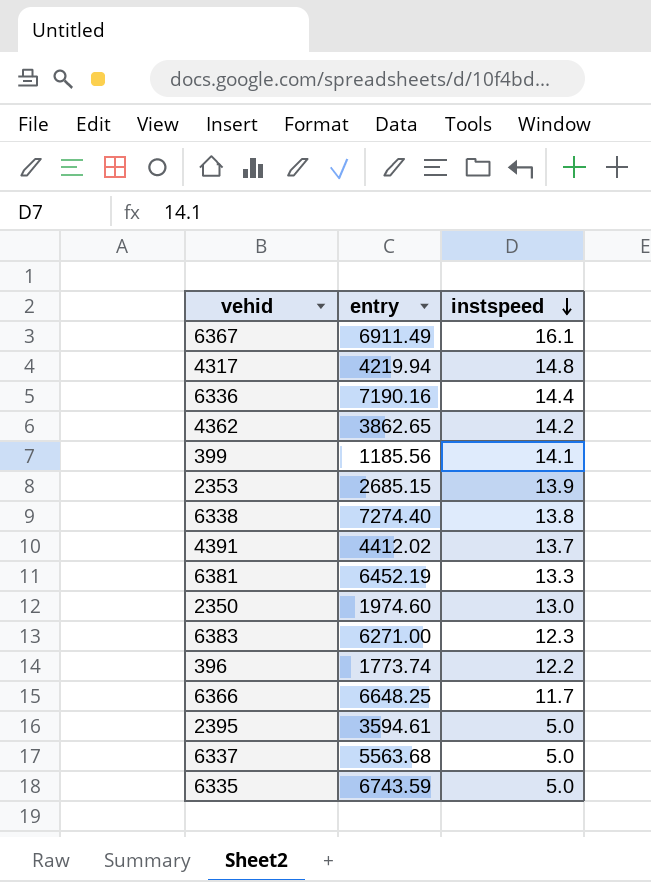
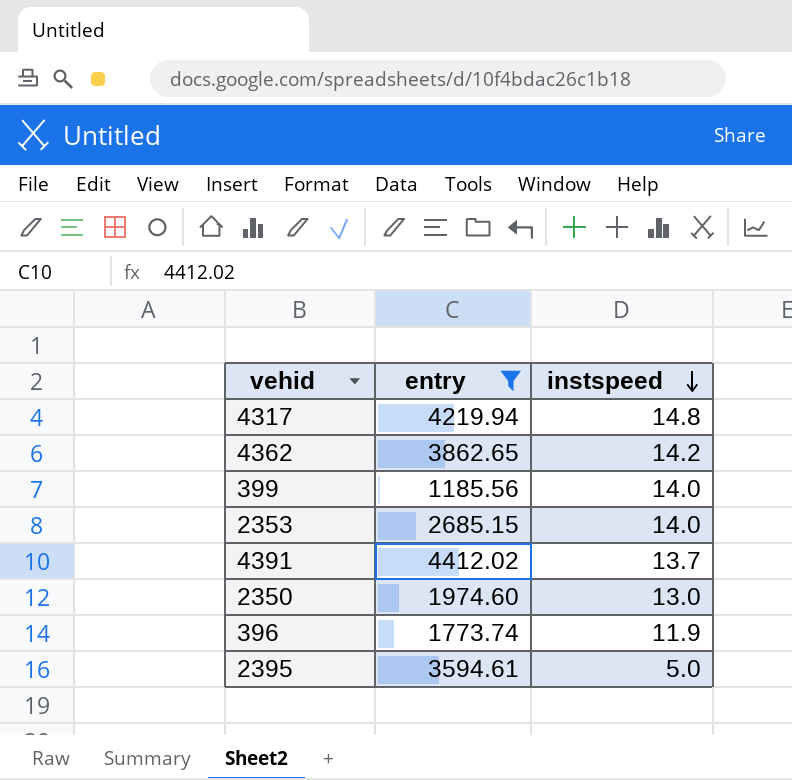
filter: none -> entry <= 4412.02
399 | instspeed: 14.1 -> 14.0
2353 | instspeed: 13.9 -> 14.0
396 | instspeed: 12.2 -> 11.9

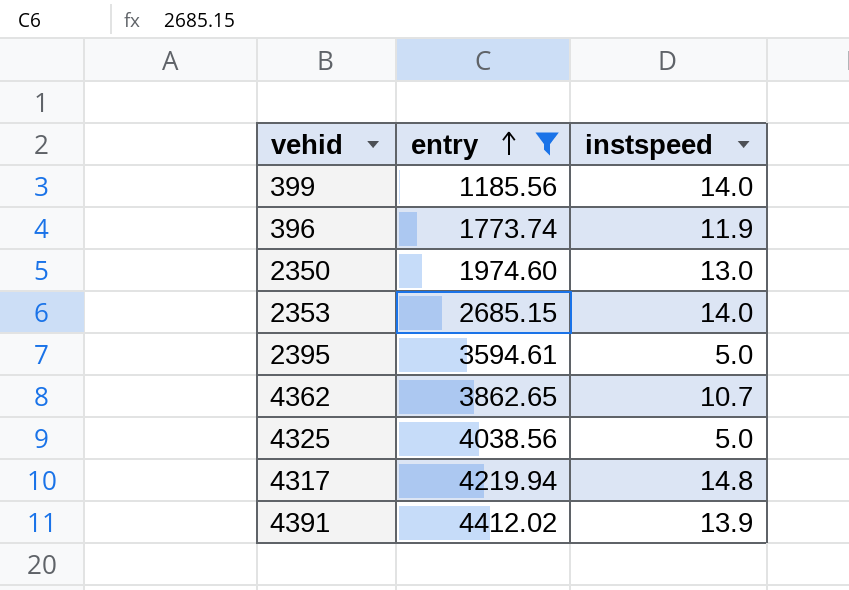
row order: instspeed descending -> entry ascending
4362 | instspeed: 14.2 -> 10.7
row 4325: none -> 4038.56 | 5.0
4391 | instspeed: 13.7 -> 13.9

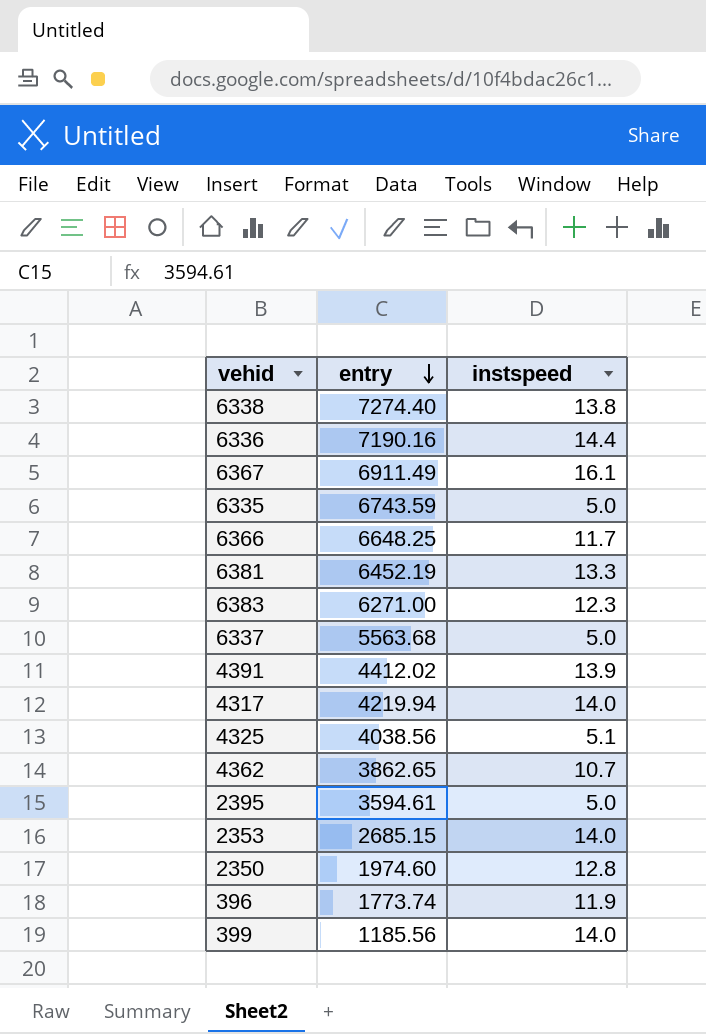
filter: entry <= 4412.02 -> none
row order: entry ascending -> entry descending
4317 | instspeed: 14.8 -> 14.0
4325 | instspeed: 5.0 -> 5.1
2350 | instspeed: 13.0 -> 12.8

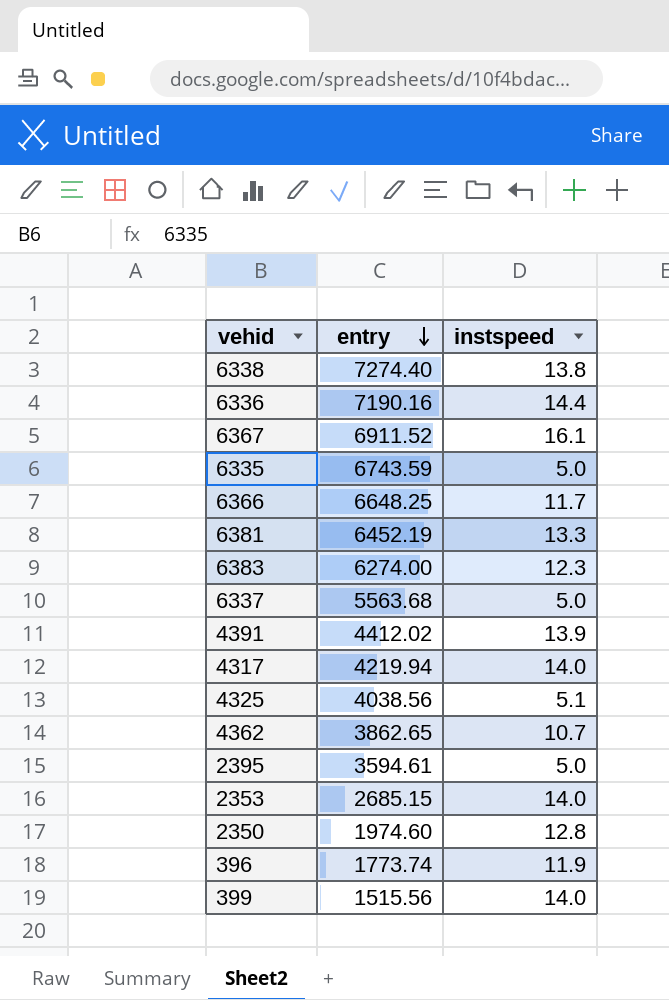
6367 | entry: 6911.49 -> 6911.52
6383 | entry: 6271.00 -> 6274.00
399 | entry: 1185.56 -> 1515.56

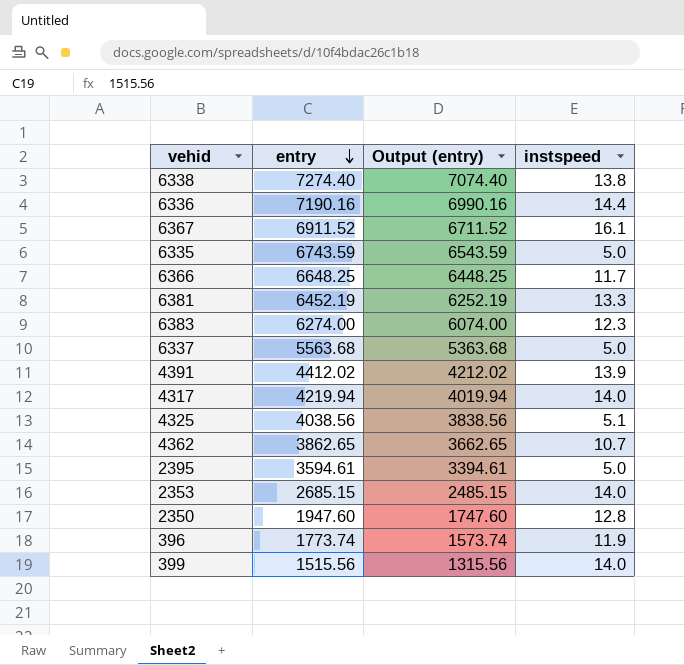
column Output (entry) | formula: none -> [entry] - 200
2350 | entry: 1974.60 -> 1947.60

